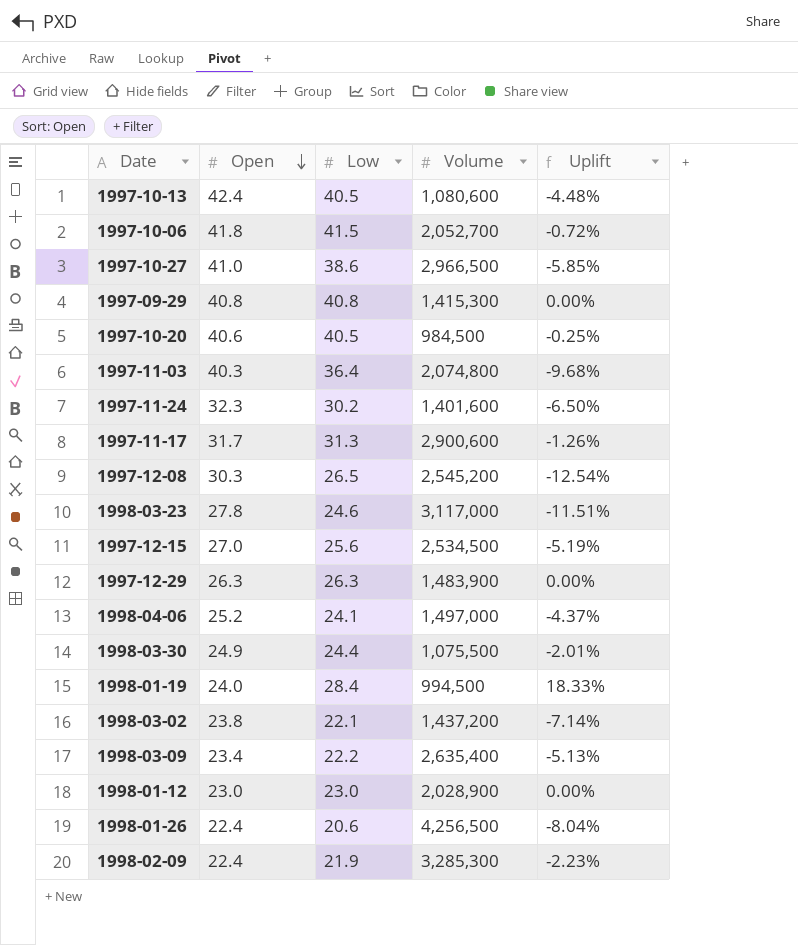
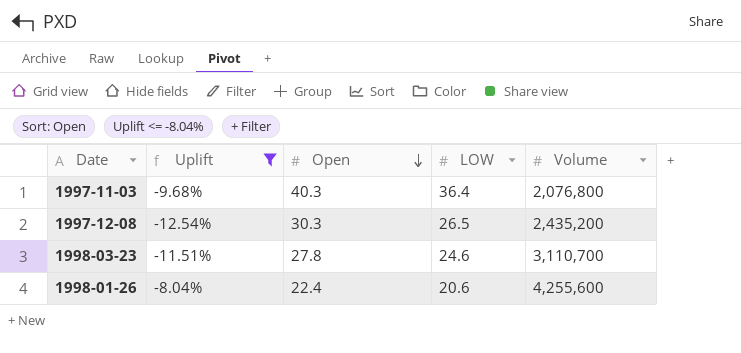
filter: none -> Uplift <= -8.04%
column Uplift | position: 5 -> 2
column name: Low -> LOW
1997-11-03 | Volume: 2,074,800 -> 2,076,800
1997-12-08 | Volume: 2,545,200 -> 2,435,200
1998-03-23 | Volume: 3,117,000 -> 3,110,700
1998-01-26 | Volume: 4,256,500 -> 4,255,600

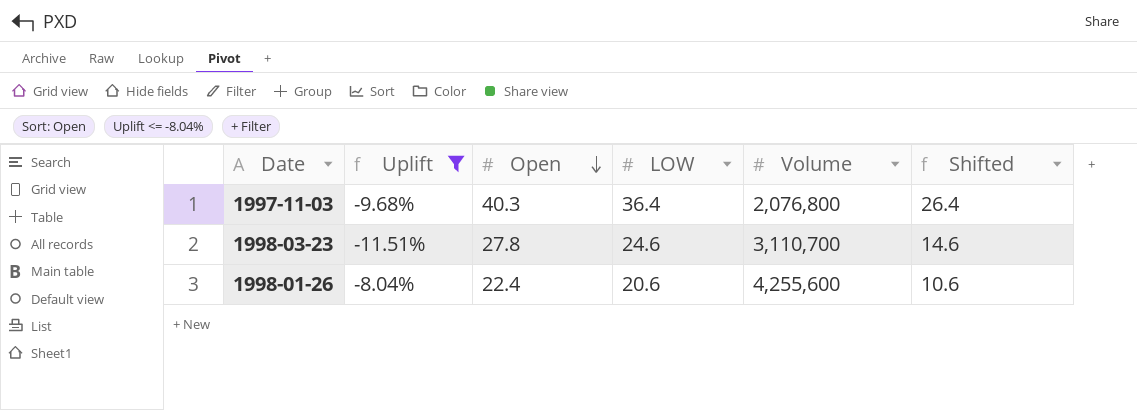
column Shifted | formula: none -> [LOW] - 10
row 1997-12-08: -12.54% | 30.3 | 26.5 | 2,435,200 -> none

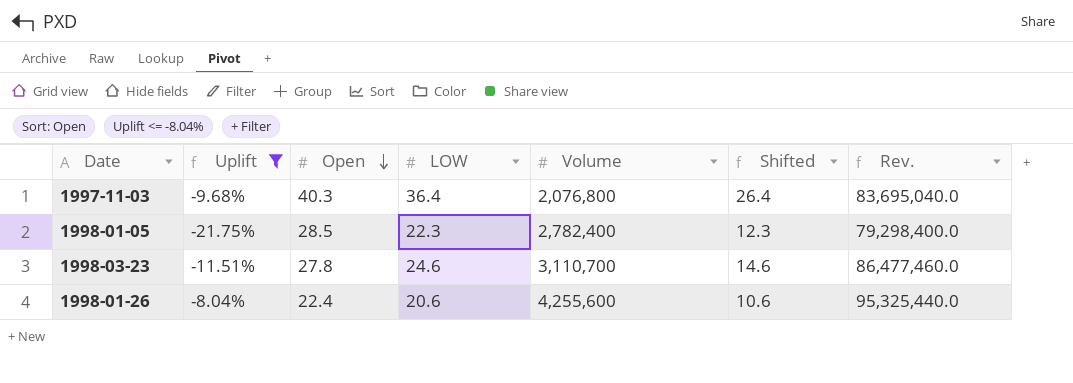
column Rev. | formula: none -> [Open] * [Volume]
row 1998-01-05: none -> -21.75% | 28.5 | 22.3 | 2,782,400 | 12.3 | 79,298,400.0

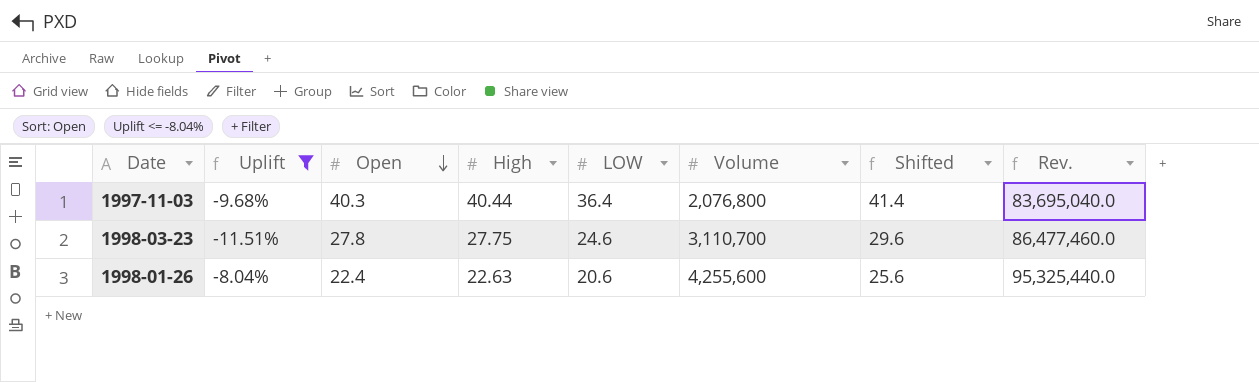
column High | position: none -> 4
column Shifted | formula: [LOW] - 10 -> [LOW] + 5
row 1998-01-05: -21.75% | 28.5 | 22.3 | 2,782,400 | 12.3 | 79,298,400.0 -> none

